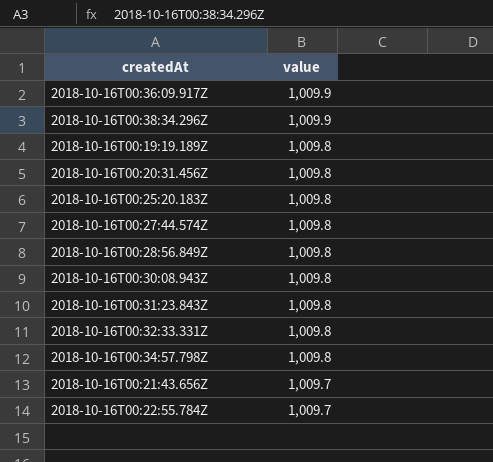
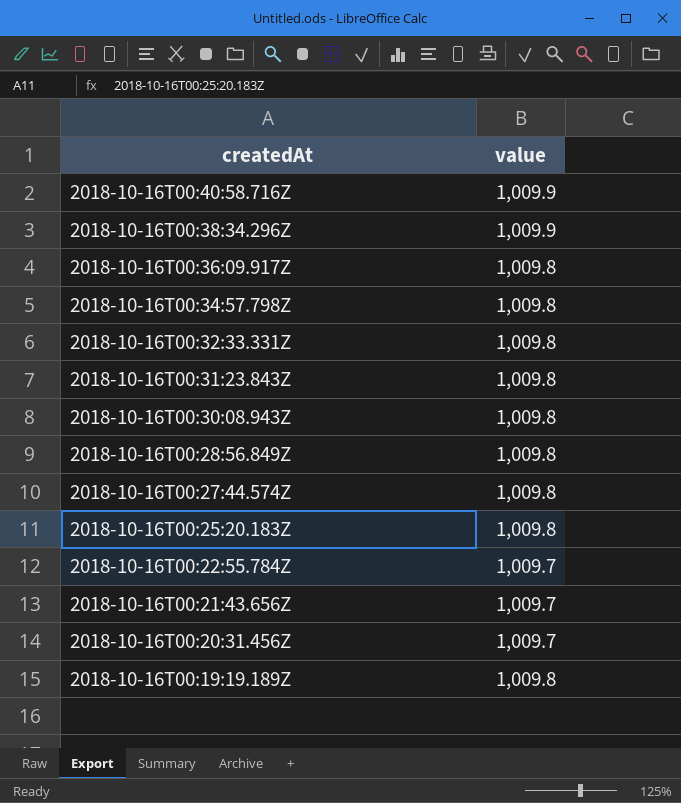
row order: value descending -> createdAt descending
row 2018-10-16T00:40:58.716Z: none -> 1,009.9
2018-10-16T00:36:09.917Z | value: 1,009.9 -> 1,009.8
2018-10-16T00:20:31.456Z | value: 1,009.8 -> 1,009.7

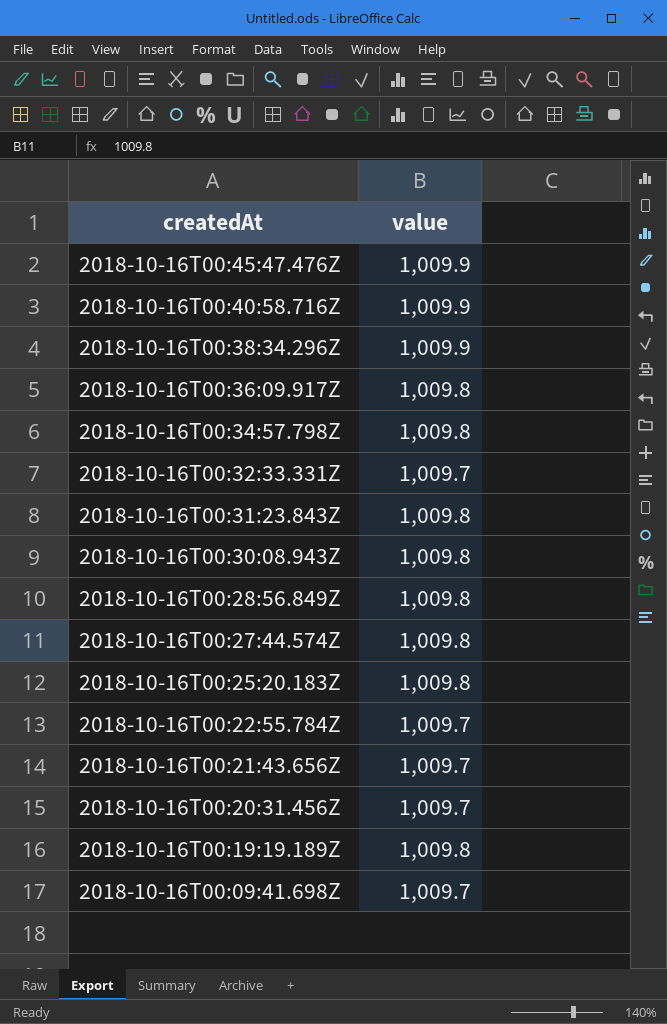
row 2018-10-16T00:45:47.476Z: none -> 1,009.9
2018-10-16T00:32:33.331Z | value: 1,009.8 -> 1,009.7
row 2018-10-16T00:09:41.698Z: none -> 1,009.7

